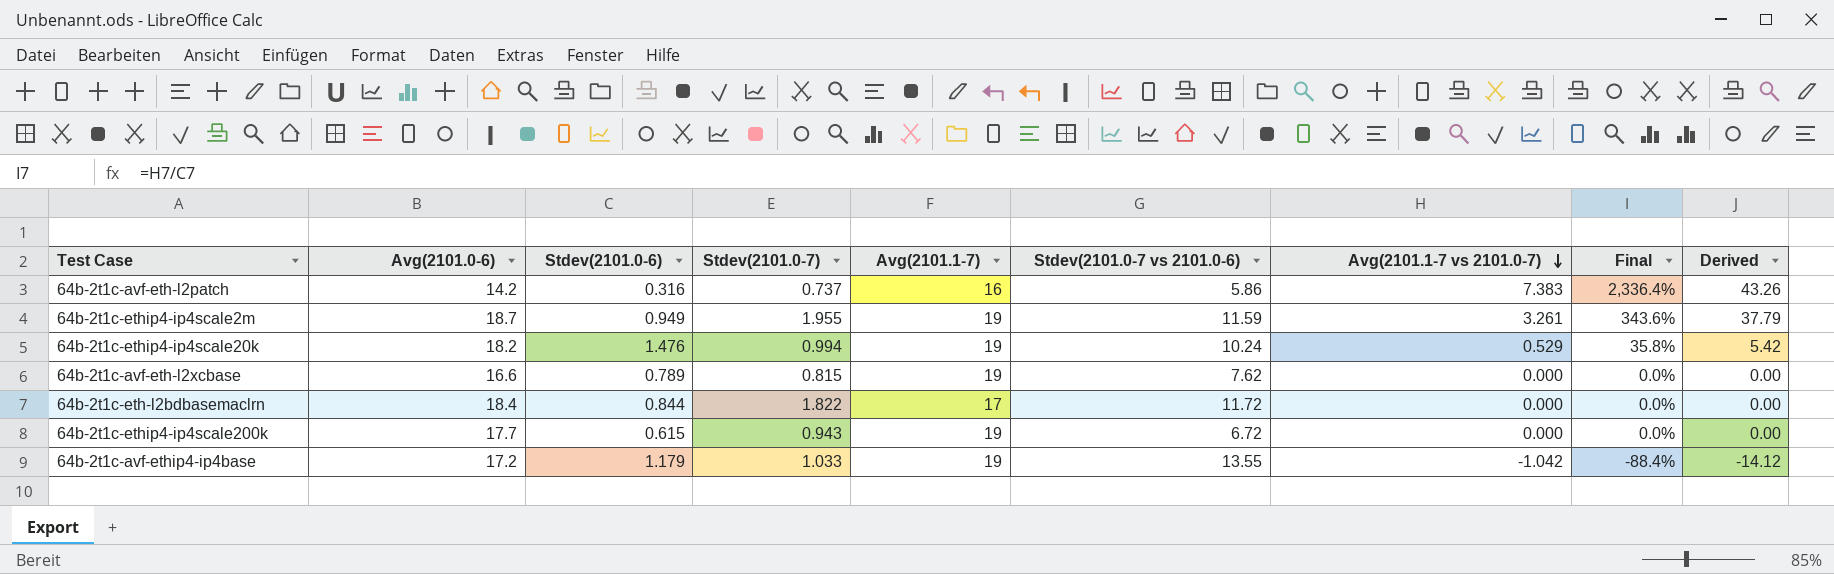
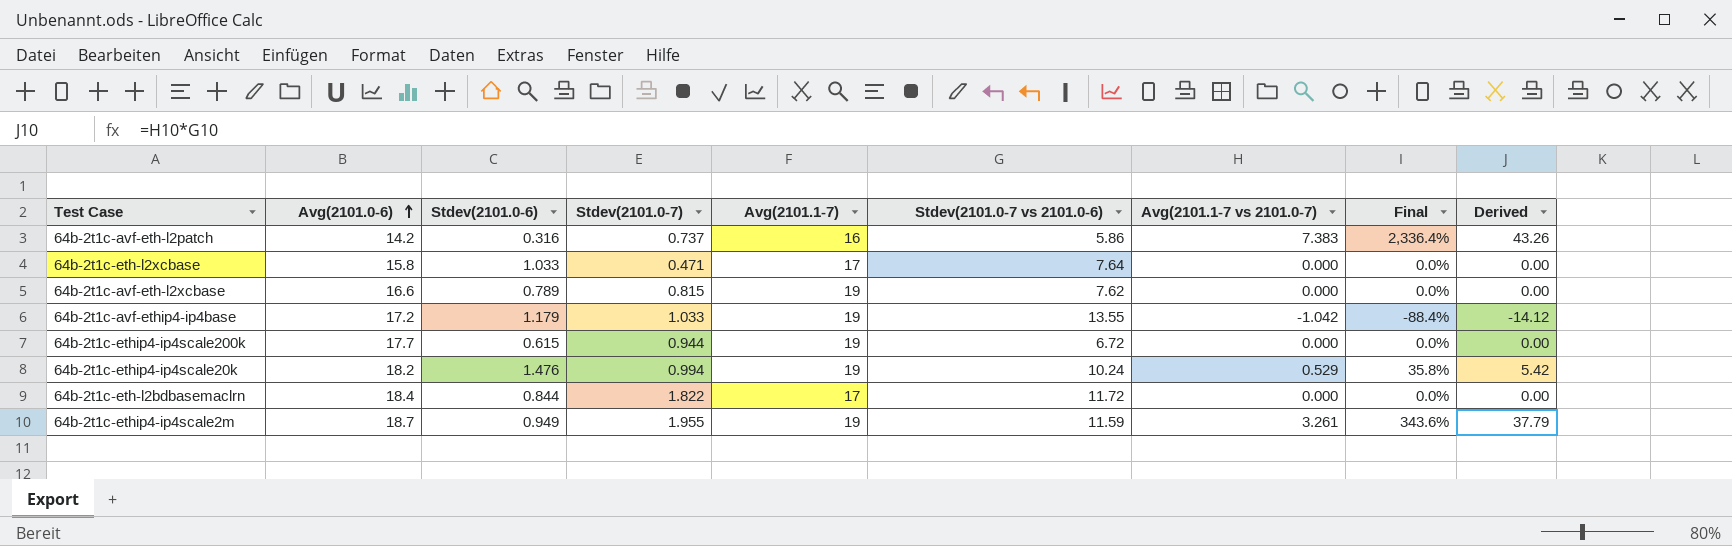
row order: Avg(2101.1-7 vs 2101.0-7) descending -> Avg(2101.0-6) ascending
row 64b-2t1c-eth-l2xcbase: none -> 15.8 | 1.033 | 0.471 | 17 | 7.64 | 0.000 | 0.0% | 0.00
64b-2t1c-ethip4-ip4scale200k | Stdev(2101.0-7): 0.943 -> 0.944

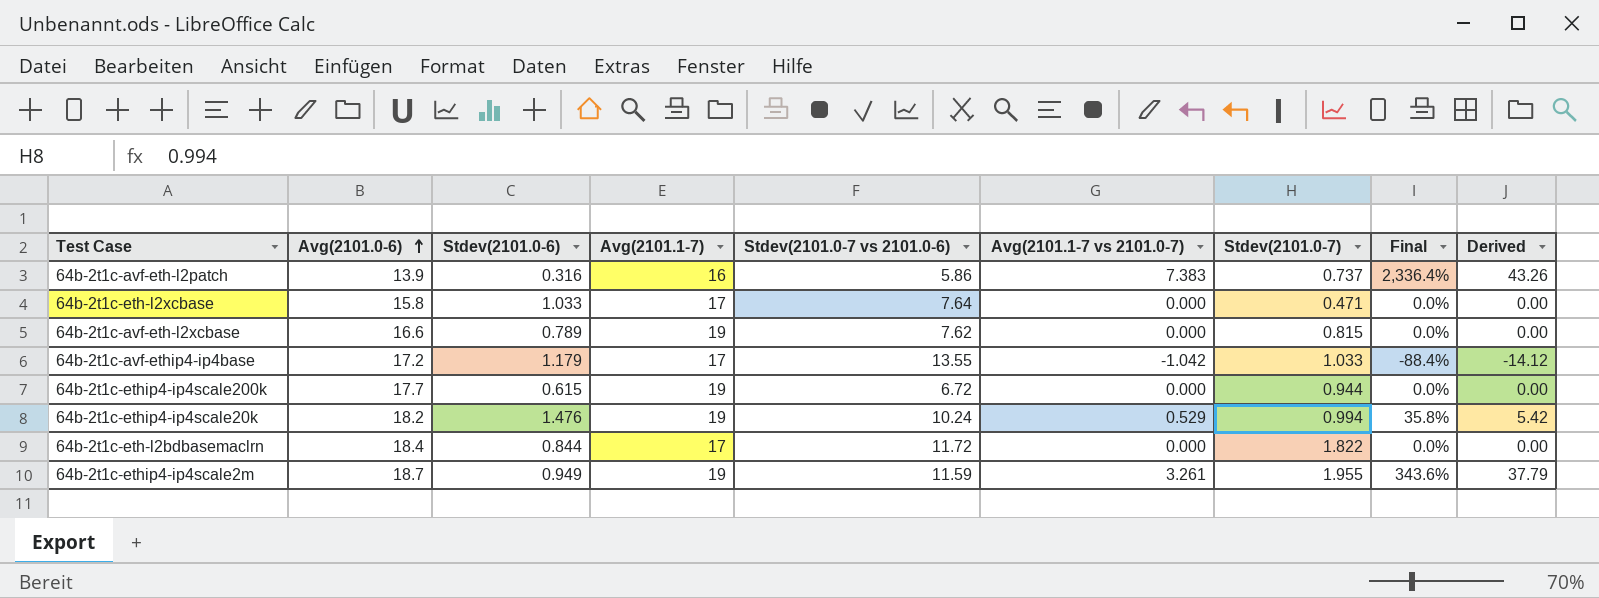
column Stdev(2101.0-7) | position: 4 -> 7
64b-2t1c-avf-eth-l2patch | Avg(2101.0-6): 14.2 -> 13.9
64b-2t1c-avf-ethip4-ip4base | Avg(2101.1-7): 19 -> 17

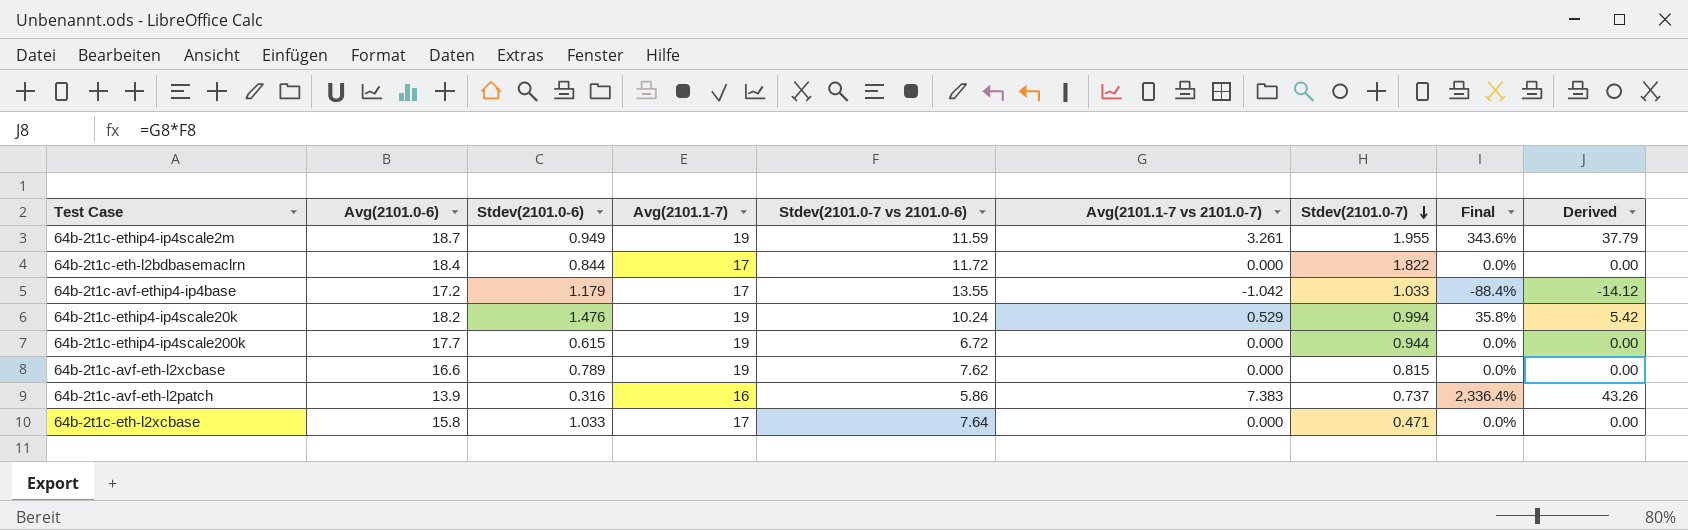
row order: Avg(2101.0-6) ascending -> Stdev(2101.0-7) descending

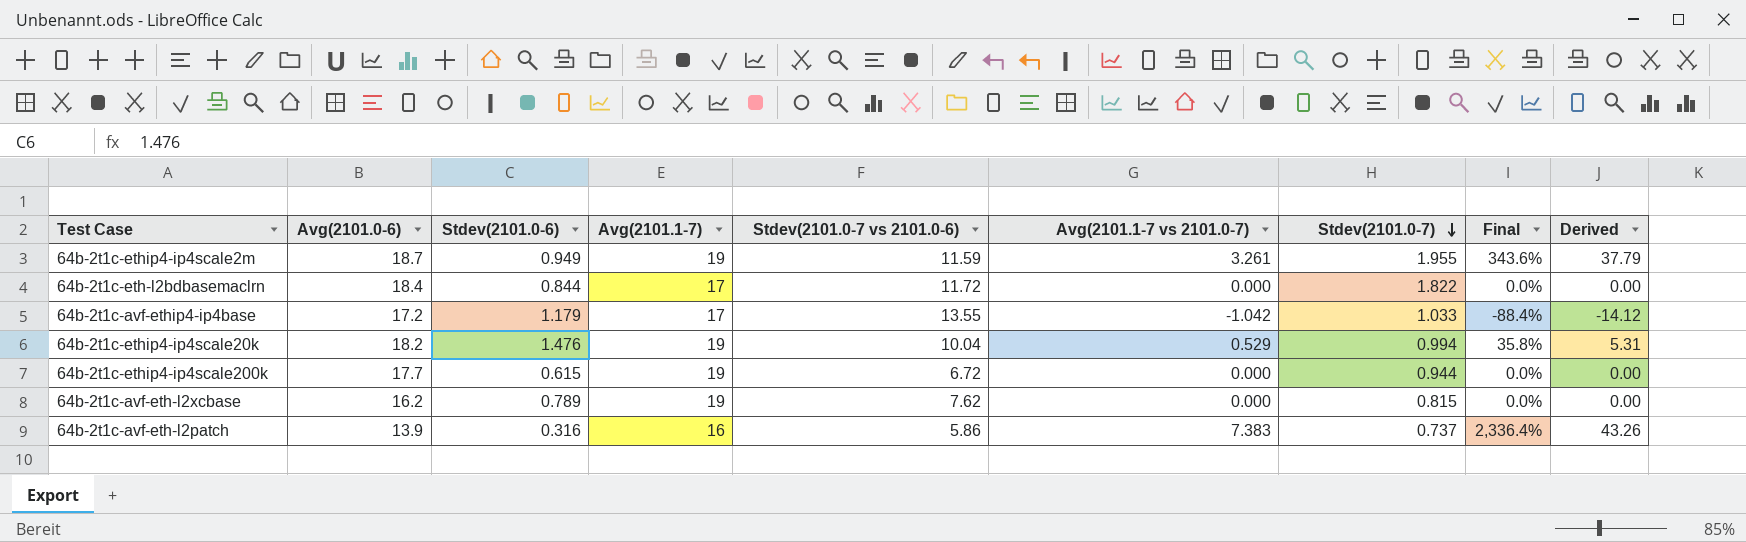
row 64b-2t1c-eth-l2xcbase: 15.8 | 1.033 | 17 | 7.64 | 0.000 | 0.471 | 0.0% | 0.00 -> none
64b-2t1c-ethip4-ip4scale20k | Stdev(2101.0-7 vs 2101.0-6): 10.24 -> 10.04
64b-2t1c-ethip4-ip4scale20k | Derived: 5.42 -> 5.31
64b-2t1c-avf-eth-l2xcbase | Avg(2101.0-6): 16.6 -> 16.2

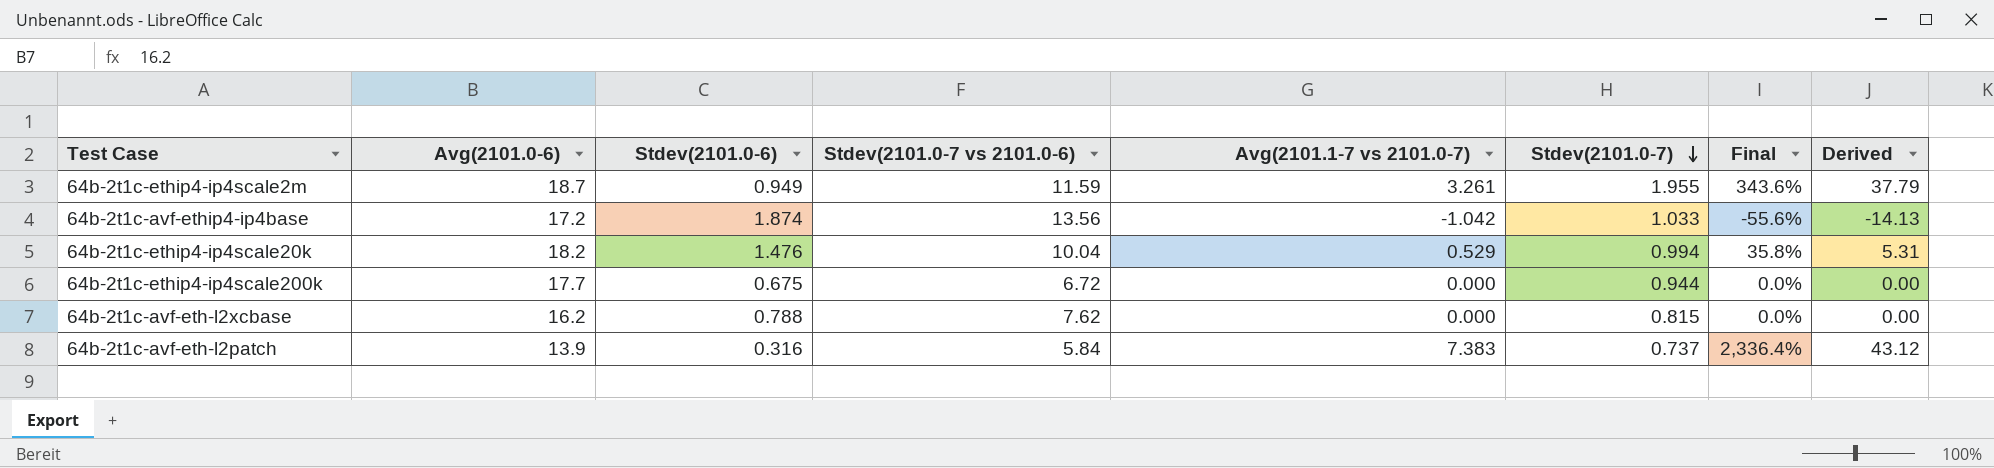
column Avg(2101.1-7) | position: 4 -> none
row 64b-2t1c-eth-l2bdbasemaclrn: 18.4 | 0.844 | 17 | 11.72 | 0.000 | 1.822 | 0.0% | 0.00 -> none
64b-2t1c-avf-ethip4-ip4base | Stdev(2101.0-6): 1.179 -> 1.874
64b-2t1c-avf-ethip4-ip4base | Stdev(2101.0-7 vs 2101.0-6): 13.55 -> 13.56
64b-2t1c-avf-ethip4-ip4base | Final: -88.4% -> -55.6%
64b-2t1c-avf-ethip4-ip4base | Derived: -14.12 -> -14.13
64b-2t1c-ethip4-ip4scale200k | Stdev(2101.0-6): 0.615 -> 0.675
64b-2t1c-avf-eth-l2xcbase | Stdev(2101.0-6): 0.789 -> 0.788
64b-2t1c-avf-eth-l2patch | Stdev(2101.0-7 vs 2101.0-6): 5.86 -> 5.84
64b-2t1c-avf-eth-l2patch | Derived: 43.26 -> 43.12

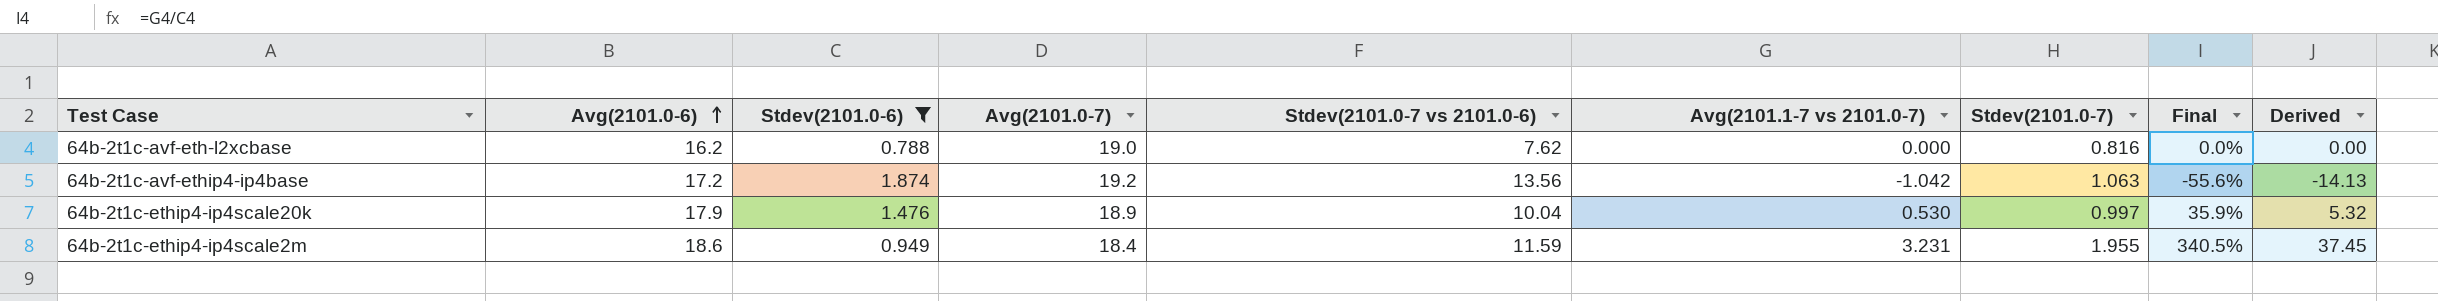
filter: none -> Stdev(2101.0-6) >= 0.788
row order: Stdev(2101.0-7) descending -> Avg(2101.0-6) ascending
column Avg(2101.0-7) | position: none -> 4
64b-2t1c-avf-eth-l2xcbase | Stdev(2101.0-7): 0.815 -> 0.816
64b-2t1c-avf-ethip4-ip4base | Stdev(2101.0-7): 1.033 -> 1.063
64b-2t1c-ethip4-ip4scale20k | Avg(2101.0-6): 18.2 -> 17.9
64b-2t1c-ethip4-ip4scale20k | Avg(2101.1-7 vs 2101.0-7): 0.529 -> 0.530
64b-2t1c-ethip4-ip4scale20k | Stdev(2101.0-7): 0.994 -> 0.997
64b-2t1c-ethip4-ip4scale20k | Final: 35.8% -> 35.9%
64b-2t1c-ethip4-ip4scale20k | Derived: 5.31 -> 5.32
64b-2t1c-ethip4-ip4scale2m | Avg(2101.0-6): 18.7 -> 18.6
64b-2t1c-ethip4-ip4scale2m | Avg(2101.1-7 vs 2101.0-7): 3.261 -> 3.231
64b-2t1c-ethip4-ip4scale2m | Final: 343.6% -> 340.5%
64b-2t1c-ethip4-ip4scale2m | Derived: 37.79 -> 37.45

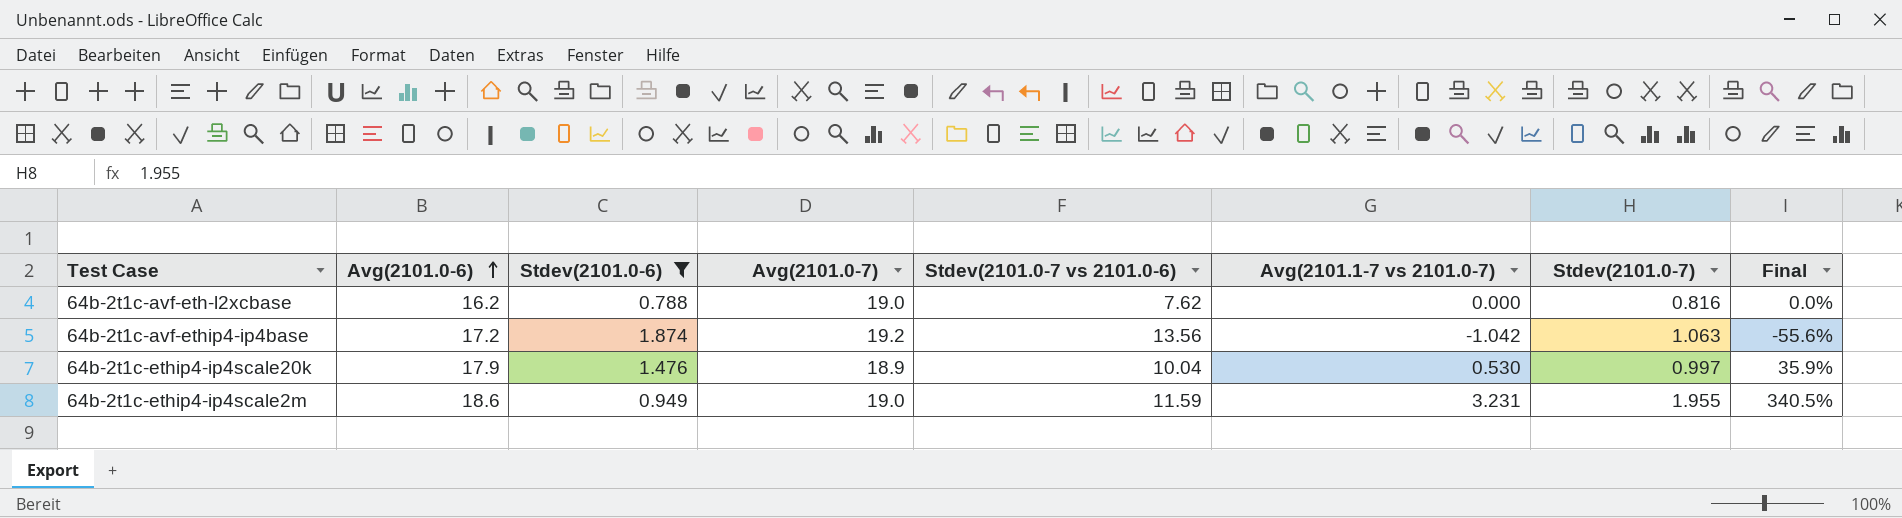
column Derived | formula: [Stdev(2101.0-7 vs 2101.0-6)] * [Avg(2101.1-7 vs 2101.0-7)] -> none
64b-2t1c-ethip4-ip4scale2m | Avg(2101.0-7): 18.4 -> 19.0

